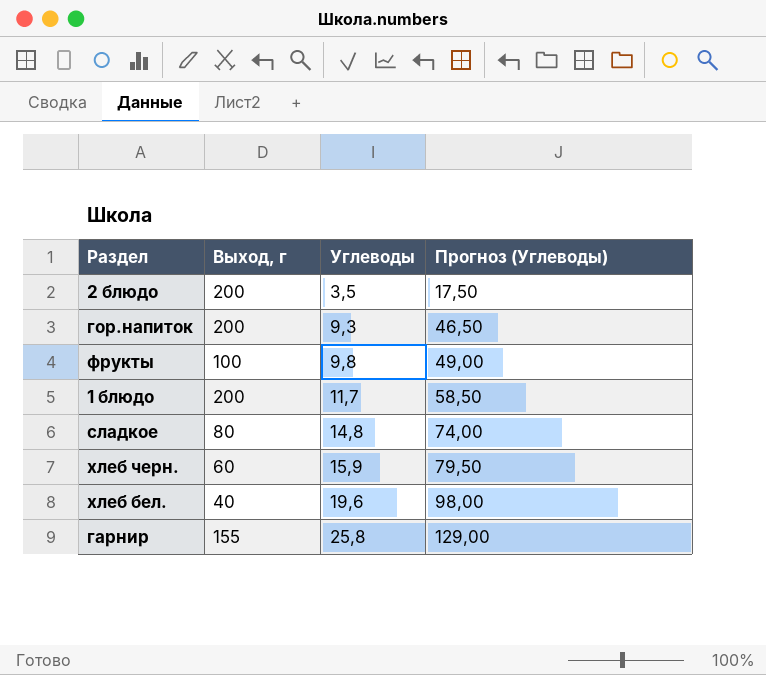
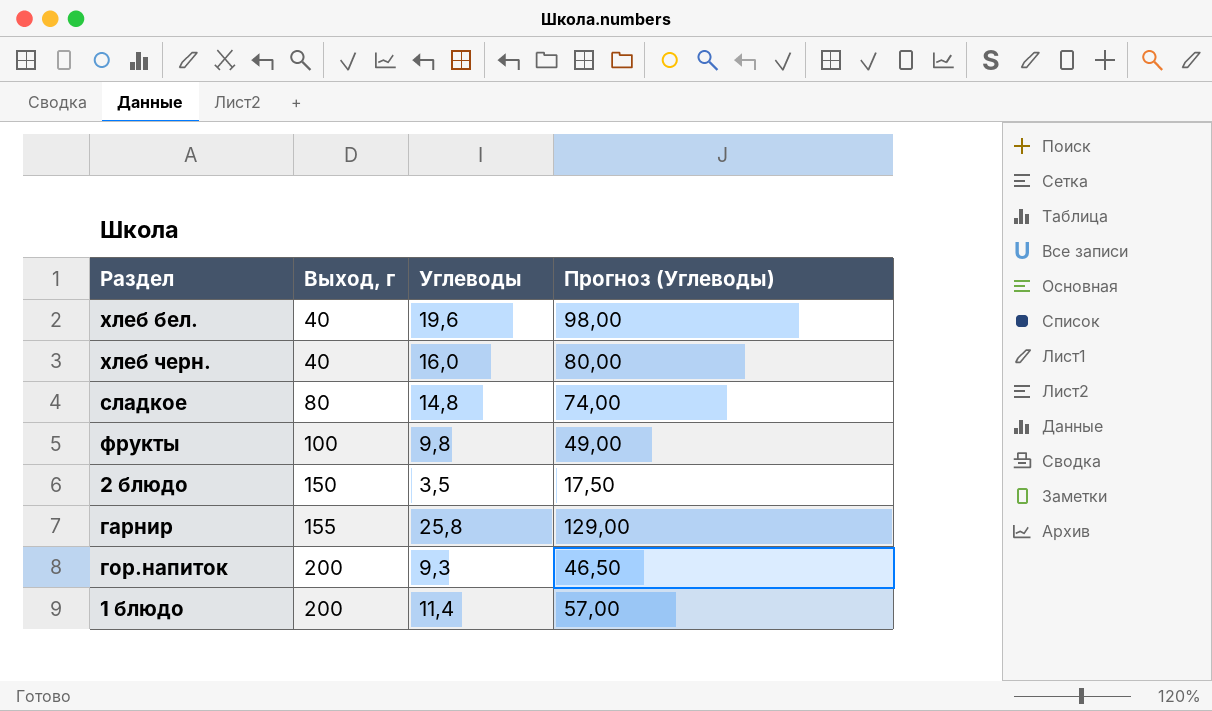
row order: Углеводы ascending -> Выход, г ascending
хлеб черн. | Выход, г: 60 -> 40
хлеб черн. | Углеводы: 15,9 -> 16,0
хлеб черн. | Прогноз (Углеводы): 79,50 -> 80,00
2 блюдо | Выход, г: 200 -> 150
1 блюдо | Углеводы: 11,7 -> 11,4
1 блюдо | Прогноз (Углеводы): 58,50 -> 57,00

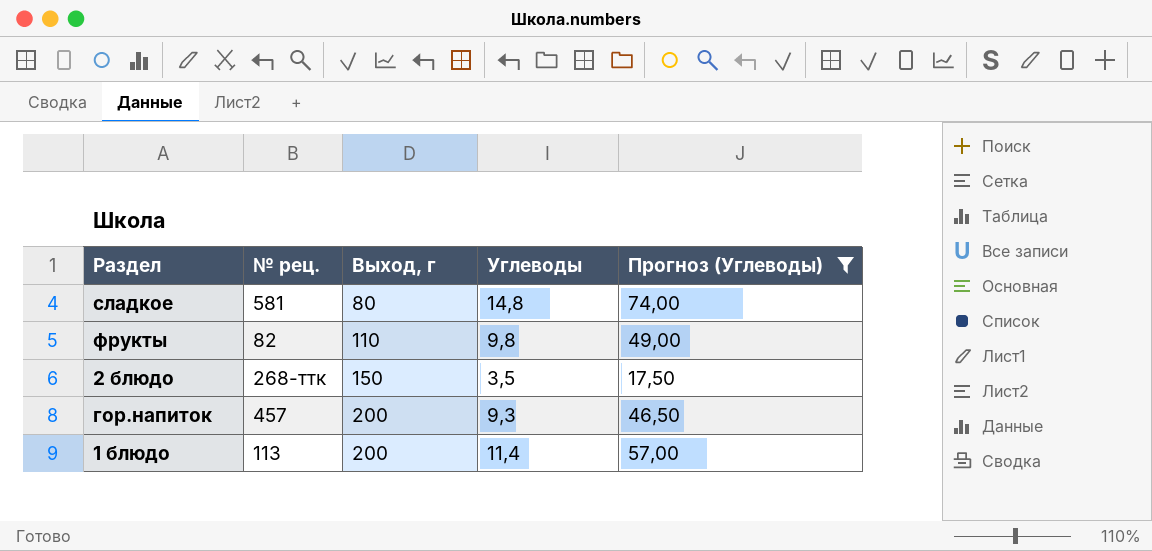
filter: none -> Прогноз (Углеводы) <= 74,00
column № рец. | position: none -> 2
фрукты | Выход, г: 100 -> 110

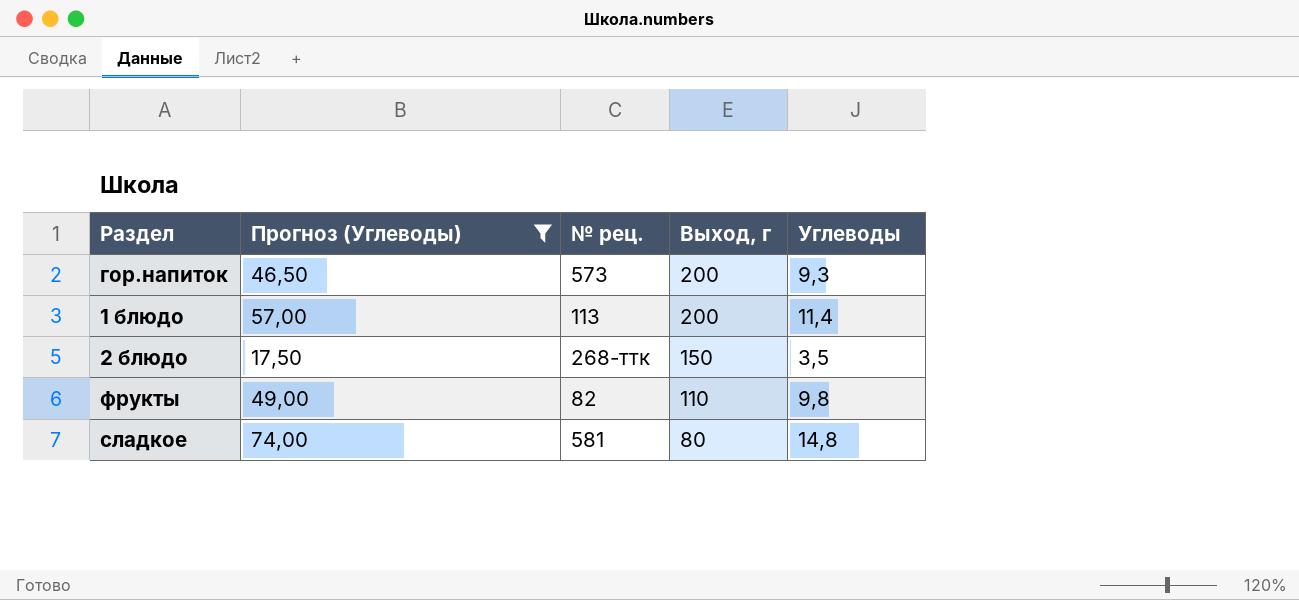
row order: Выход, г ascending -> Выход, г descending
column Прогноз (Углеводы) | position: 5 -> 2
гор.напиток | № рец.: 457 -> 573

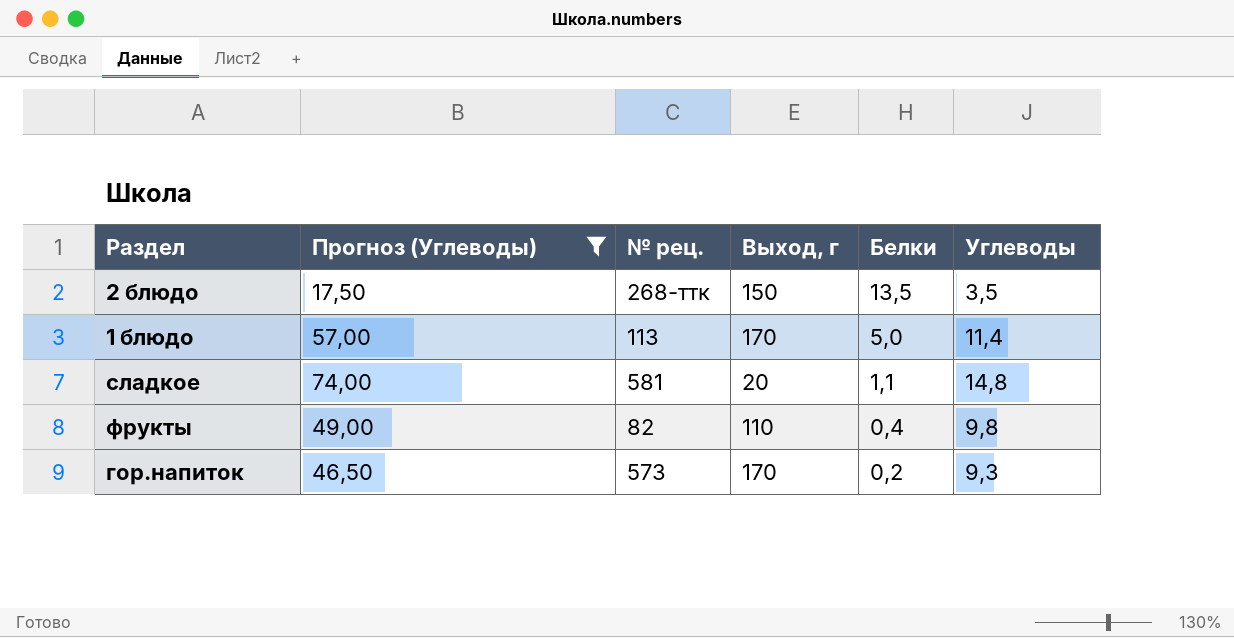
row order: Выход, г descending -> Белки descending
column Белки | position: none -> 5
1 блюдо | Выход, г: 200 -> 170
сладкое | Выход, г: 80 -> 20
гор.напиток | Выход, г: 200 -> 170

